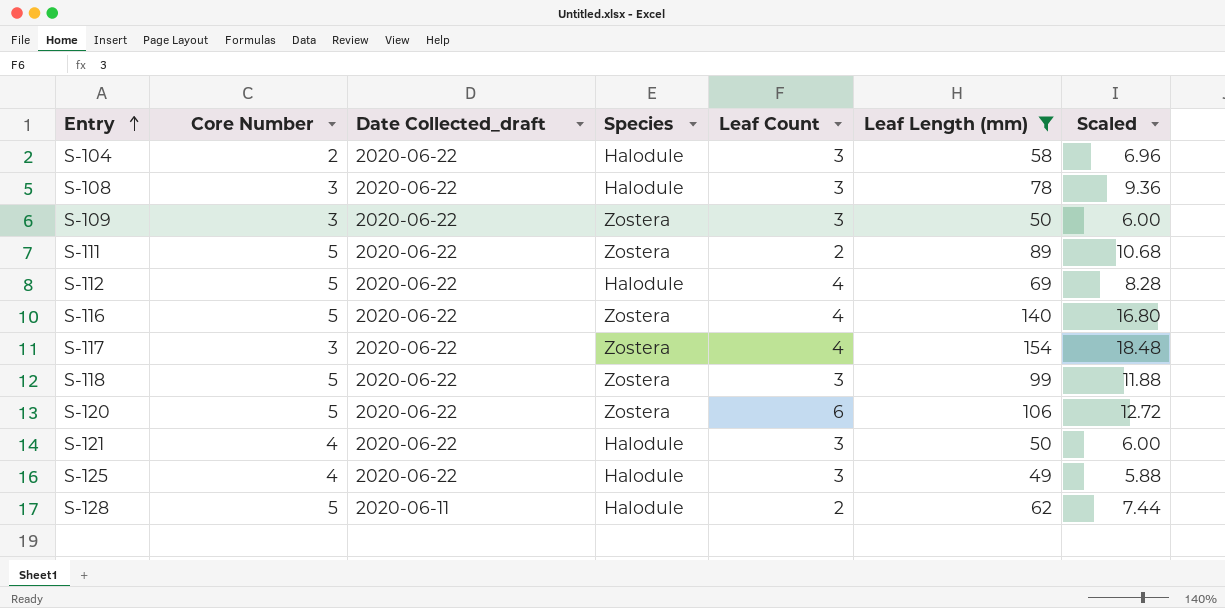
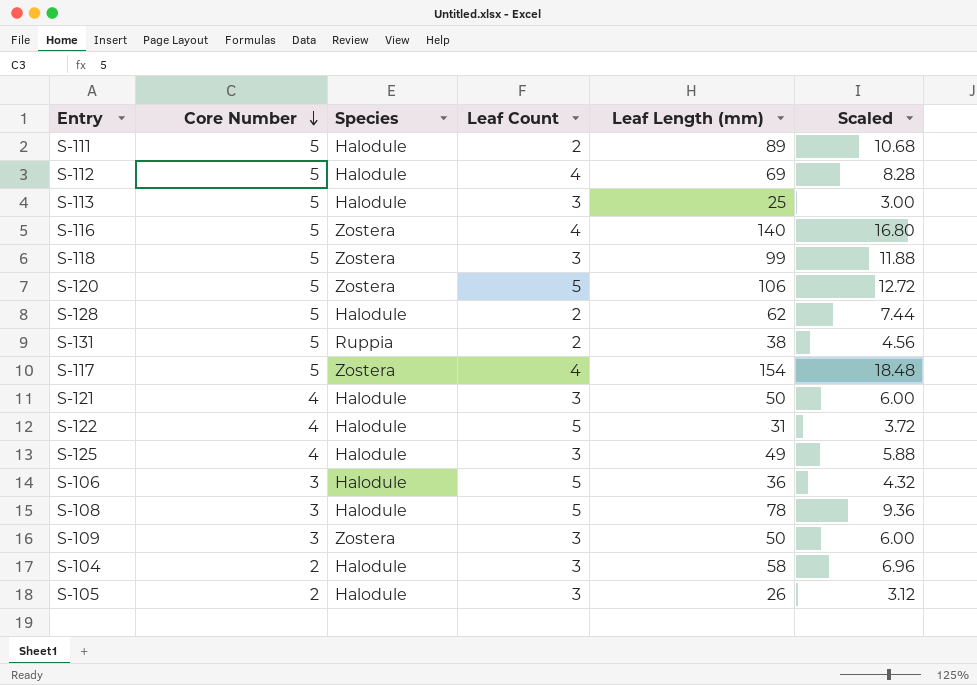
filter: Leaf Length (mm) >= 49 -> none
row order: Entry ascending -> Core Number descending
column Date Collected_draft | position: 3 -> none
S-111 | Species: Zostera -> Halodule
S-120 | Leaf Count: 6 -> 5
S-117 | Core Number: 3 -> 5
S-108 | Leaf Count: 3 -> 5

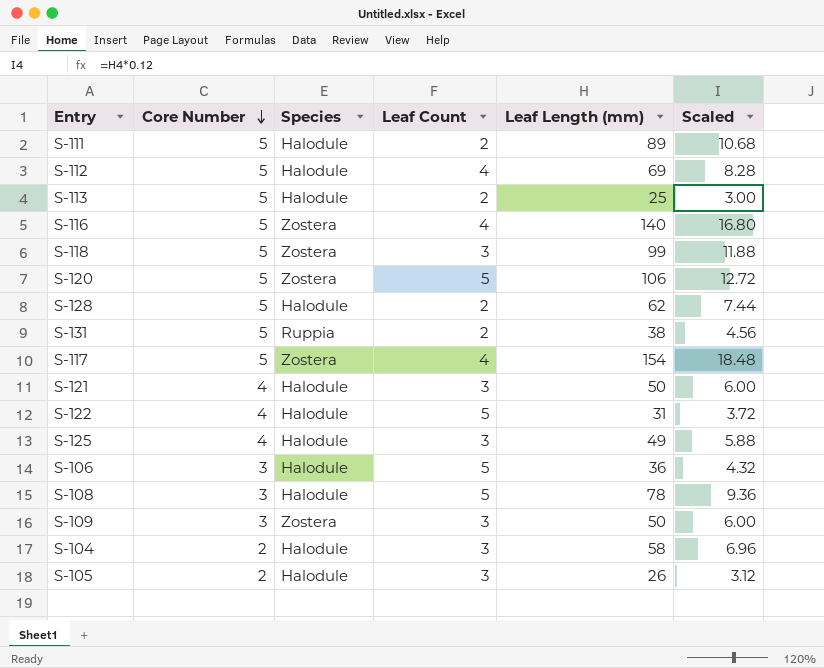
S-113 | Leaf Count: 3 -> 2

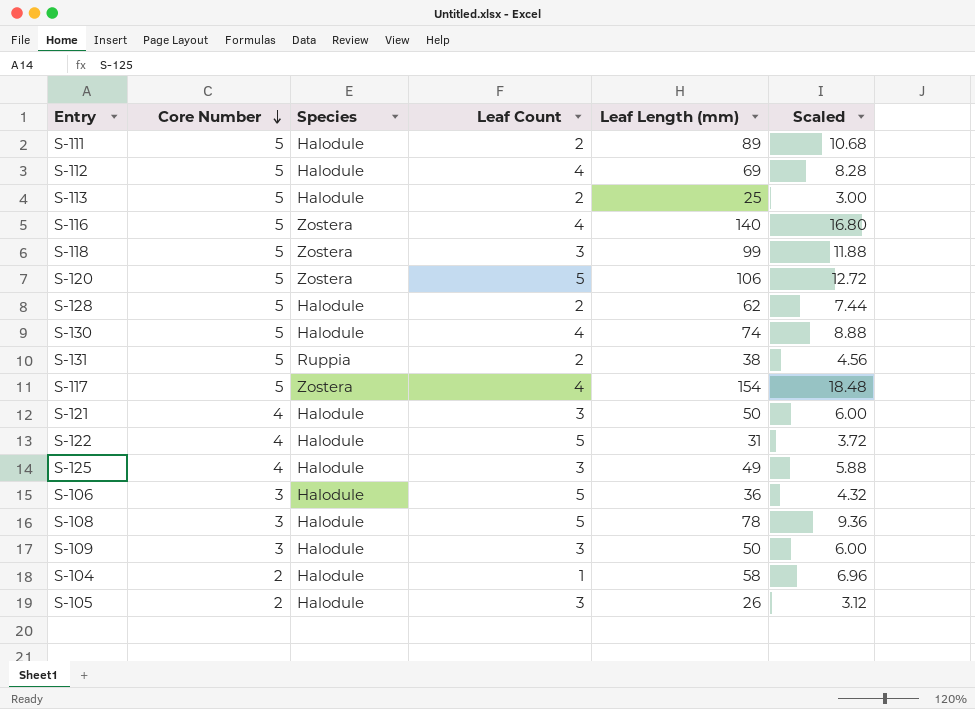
row S-130: none -> 5 | Halodule | 4 | 74 | 8.88
S-109 | Species: Zostera -> Halodule
S-104 | Leaf Count: 3 -> 1

